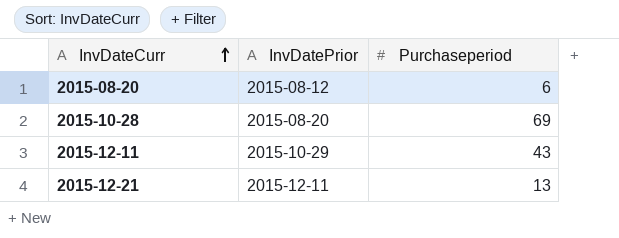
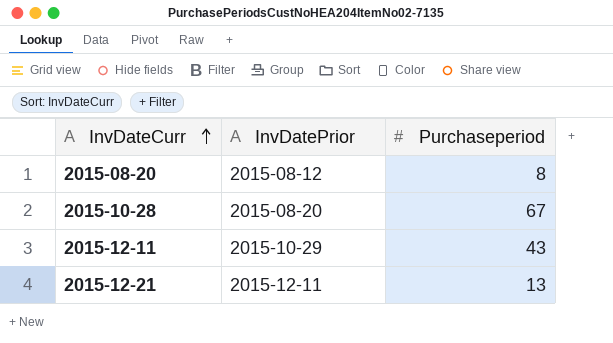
2015-08-20 | Purchaseperiod: 6 -> 8
2015-10-28 | Purchaseperiod: 69 -> 67

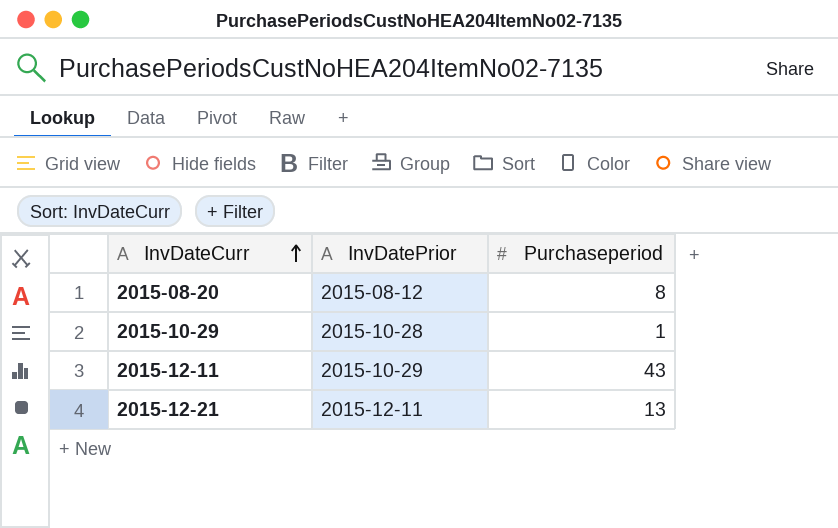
row 2015-10-28: 2015-08-20 | 67 -> none
row 2015-10-29: none -> 2015-10-28 | 1

